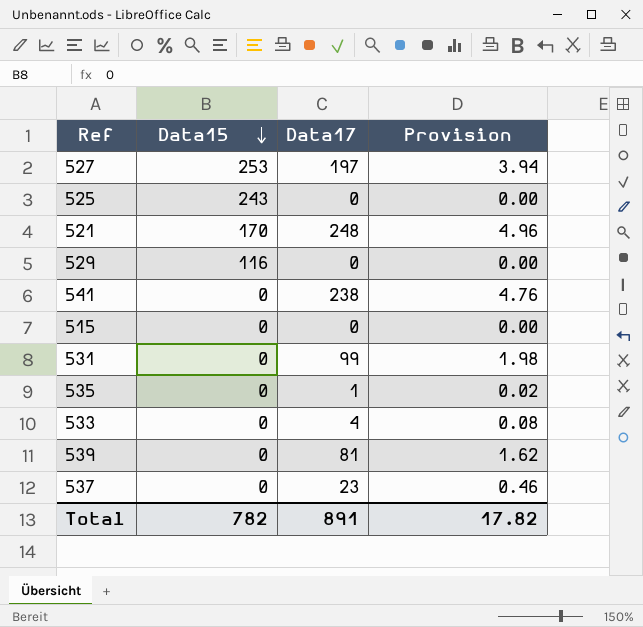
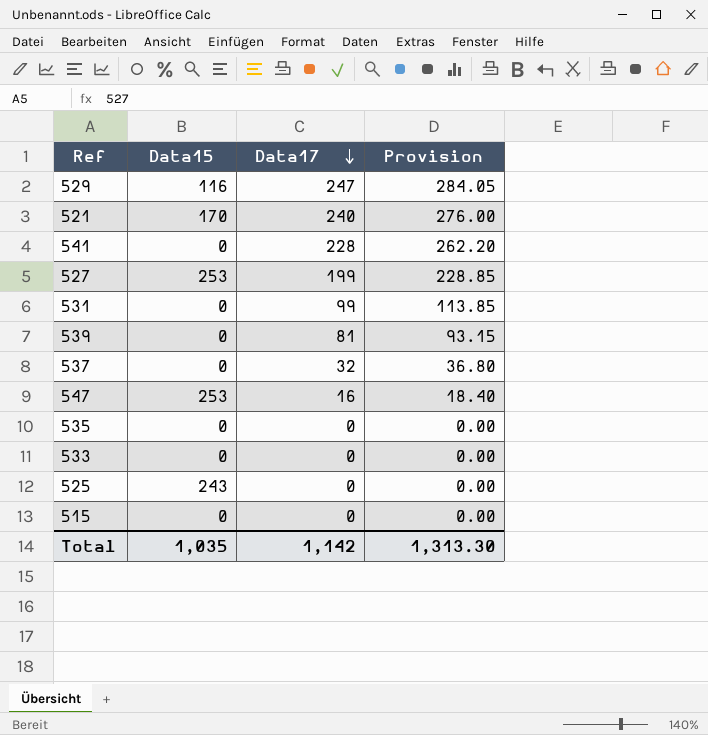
row order: Data15 descending -> Data17 descending
column Provision | formula: [Data17] * 0.02 -> [Data17] * 1.15
529 | Data17: 0 -> 247
521 | Data17: 248 -> 240
541 | Data17: 238 -> 228
527 | Data17: 197 -> 199
537 | Data17: 23 -> 32
row 547: none -> 253 | 16 | 18.40
535 | Data17: 1 -> 0
533 | Data17: 4 -> 0
Total | Data15: 782 -> 1,035
Total | Data17: 891 -> 1,142
Total | Provision: 17.82 -> 1,313.30

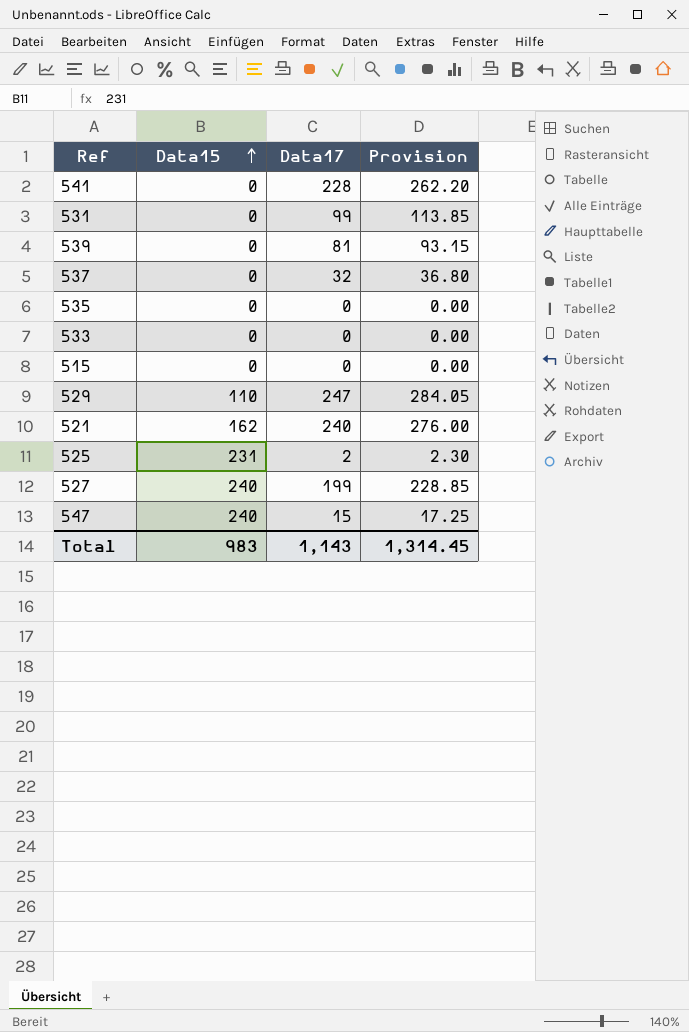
row order: Data17 descending -> Data15 ascending
529 | Data15: 116 -> 110
521 | Data15: 170 -> 162
525 | Data15: 243 -> 231
525 | Data17: 0 -> 2
525 | Provision: 0.00 -> 2.30
527 | Data15: 253 -> 240
547 | Data15: 253 -> 240
547 | Data17: 16 -> 15
547 | Provision: 18.40 -> 17.25
Total | Data15: 1,035 -> 983
Total | Data17: 1,142 -> 1,143
Total | Provision: 1,313.30 -> 1,314.45

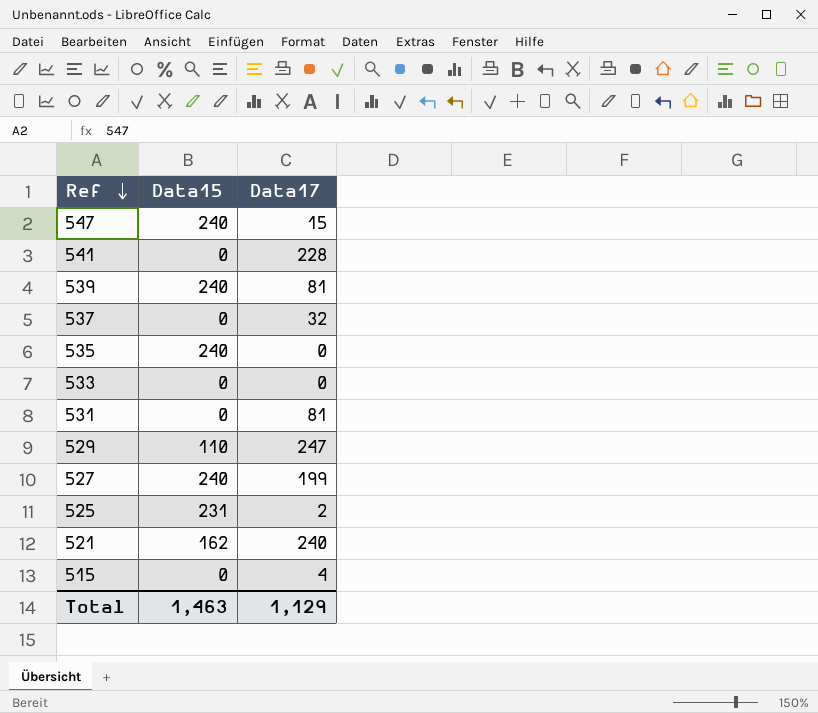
row order: Data15 ascending -> Ref descending
column Provision | formula: [Data17] * 1.15 -> none
539 | Data15: 0 -> 240
535 | Data15: 0 -> 240
531 | Data17: 99 -> 81
515 | Data17: 0 -> 4
Total | Data15: 983 -> 1,463
Total | Data17: 1,143 -> 1,129

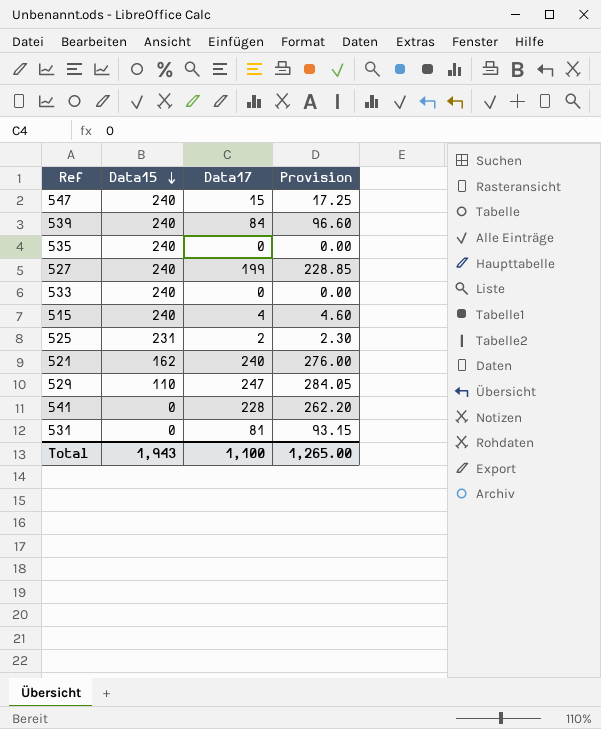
row order: Ref descending -> Data15 descending
column Provision | formula: none -> [Data17] * 1.15
row 537: 0 | 32 -> none
539 | Data17: 81 -> 84
533 | Data15: 0 -> 240
515 | Data15: 0 -> 240
Total | Data15: 1,463 -> 1,943
Total | Data17: 1,129 -> 1,100

